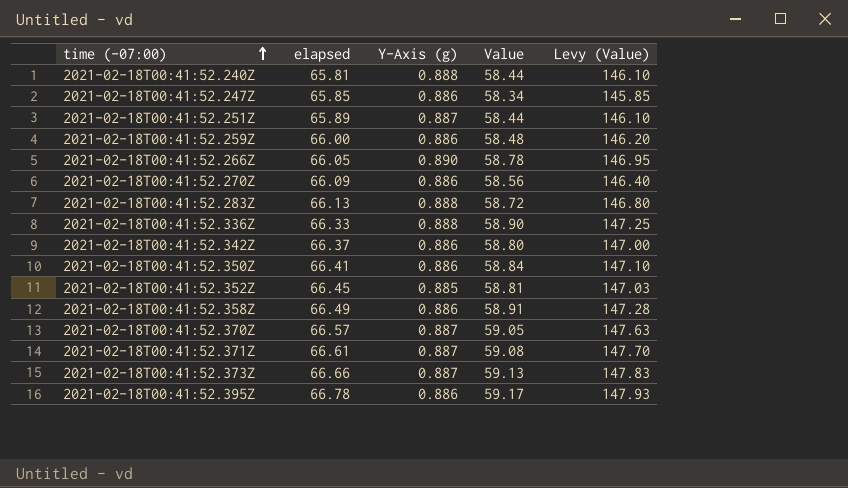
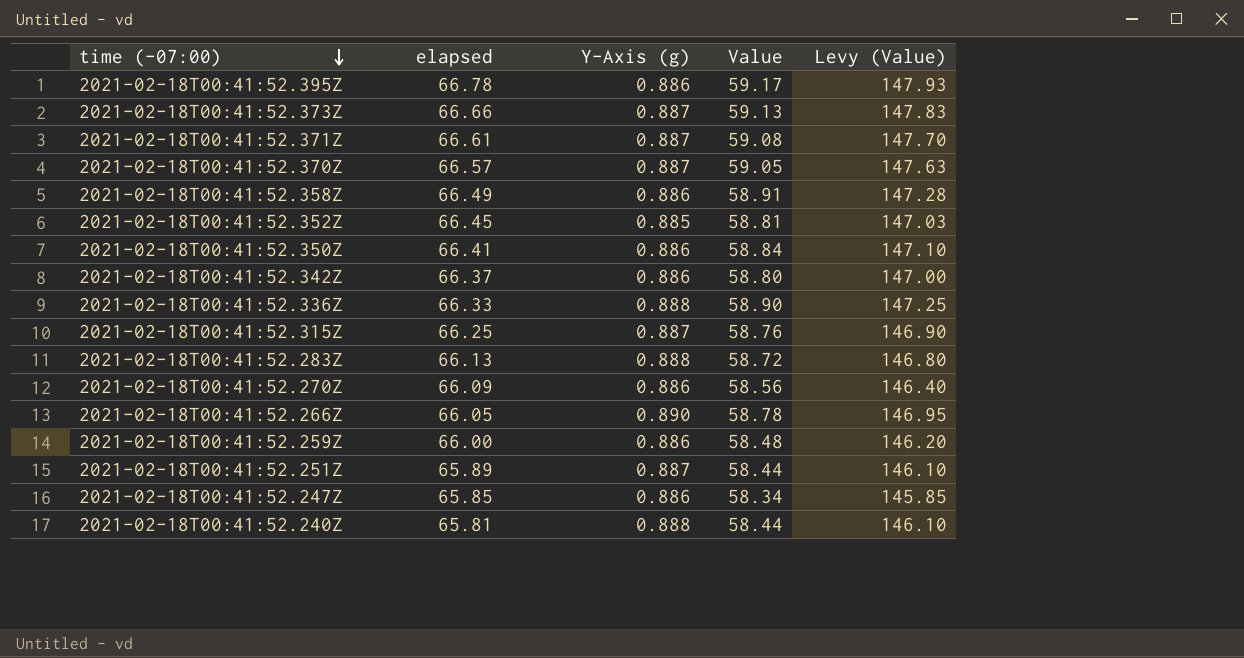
row order: time (-07:00) ascending -> time (-07:00) descending
row 2021-02-18T00:41:52.315Z: none -> 66.25 | 0.887 | 58.76 | 146.90

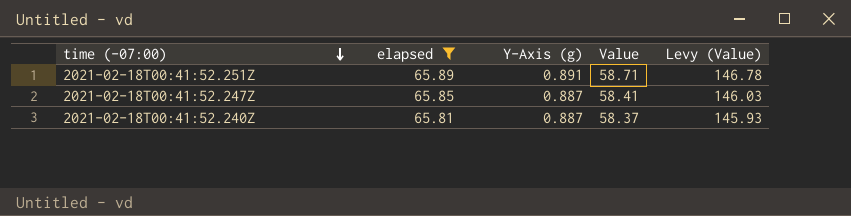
filter: none -> elapsed <= 65.89
2021-02-18T00:41:52.251Z | Y-Axis (g): 0.887 -> 0.891
2021-02-18T00:41:52.251Z | Value: 58.44 -> 58.71
2021-02-18T00:41:52.251Z | Levy (Value): 146.10 -> 146.78
2021-02-18T00:41:52.247Z | Y-Axis (g): 0.886 -> 0.887
2021-02-18T00:41:52.247Z | Value: 58.34 -> 58.41
2021-02-18T00:41:52.247Z | Levy (Value): 145.85 -> 146.03
2021-02-18T00:41:52.240Z | Y-Axis (g): 0.888 -> 0.887
2021-02-18T00:41:52.240Z | Value: 58.44 -> 58.37
2021-02-18T00:41:52.240Z | Levy (Value): 146.10 -> 145.93

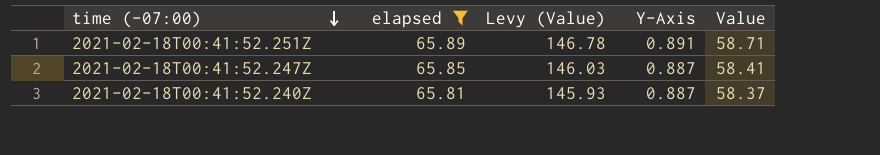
column Levy (Value) | position: 5 -> 3
column name: Y-Axis (g) -> Y-Axis

